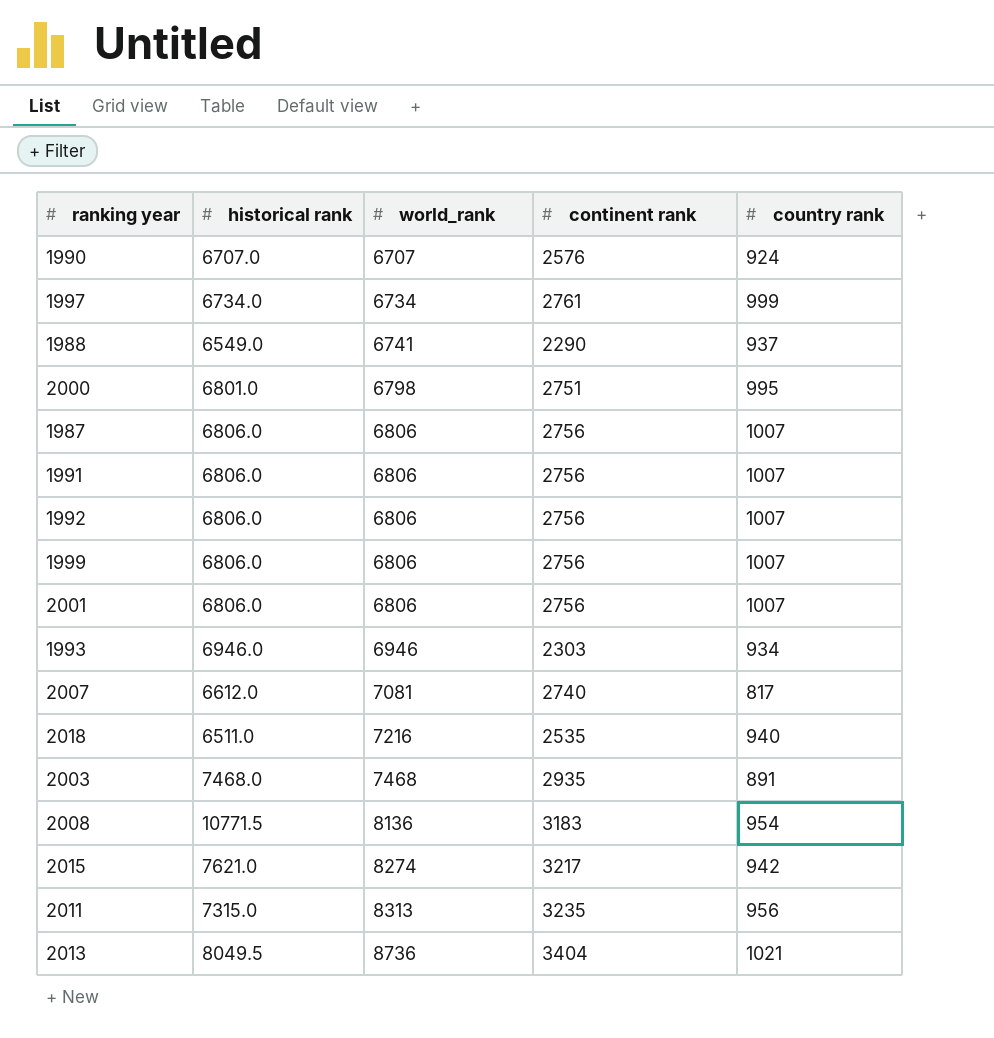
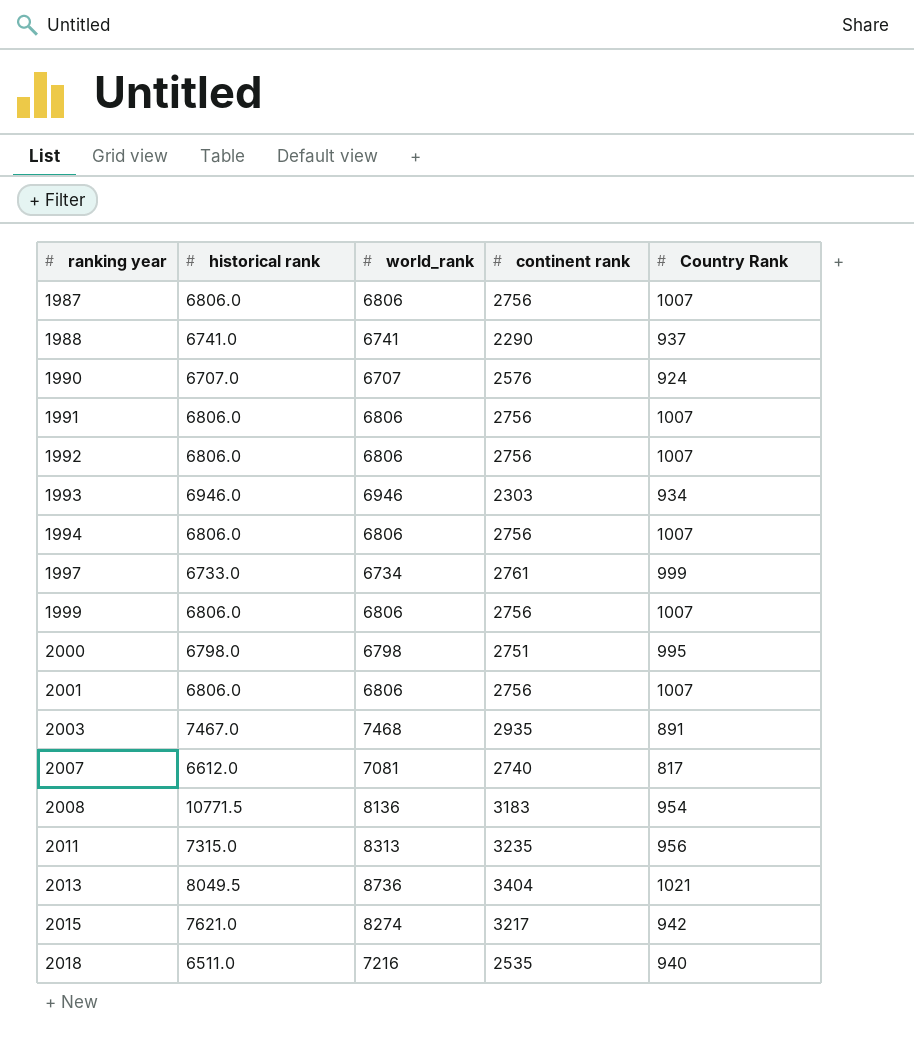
row order: world_rank ascending -> ranking year ascending
column name: country rank -> Country Rank
1988 | historical rank: 6549.0 -> 6741.0
row 1994: none -> 6806.0 | 6806 | 2756 | 1007
1997 | historical rank: 6734.0 -> 6733.0
2000 | historical rank: 6801.0 -> 6798.0
2003 | historical rank: 7468.0 -> 7467.0

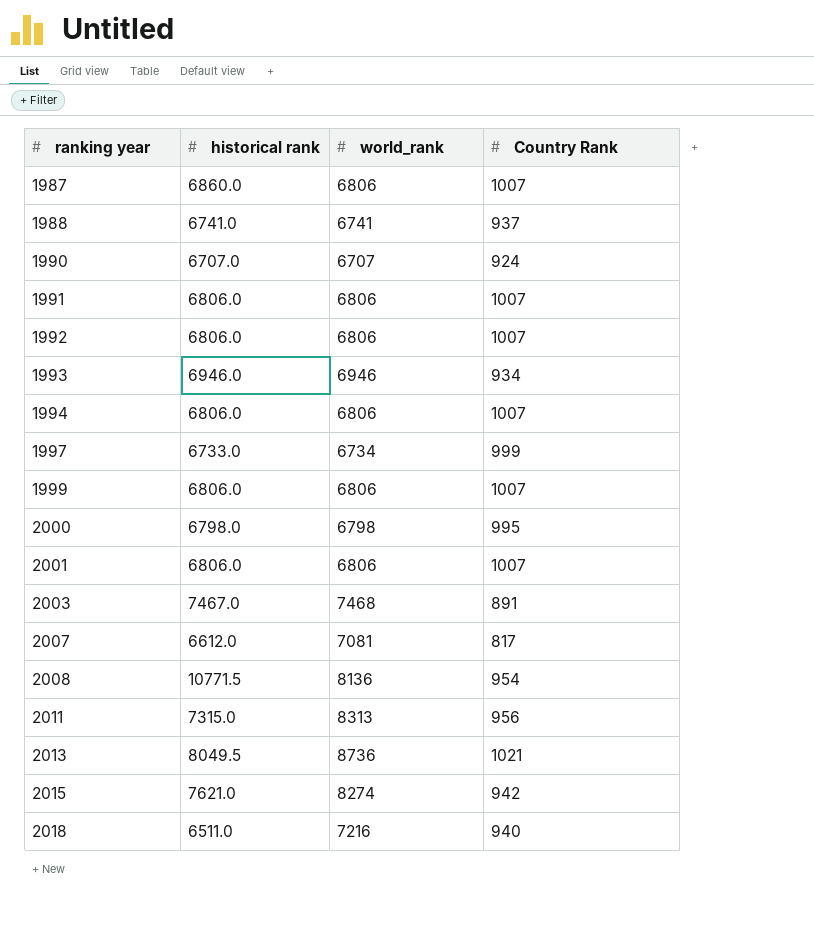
column continent rank | position: 4 -> none
1987 | historical rank: 6806.0 -> 6860.0

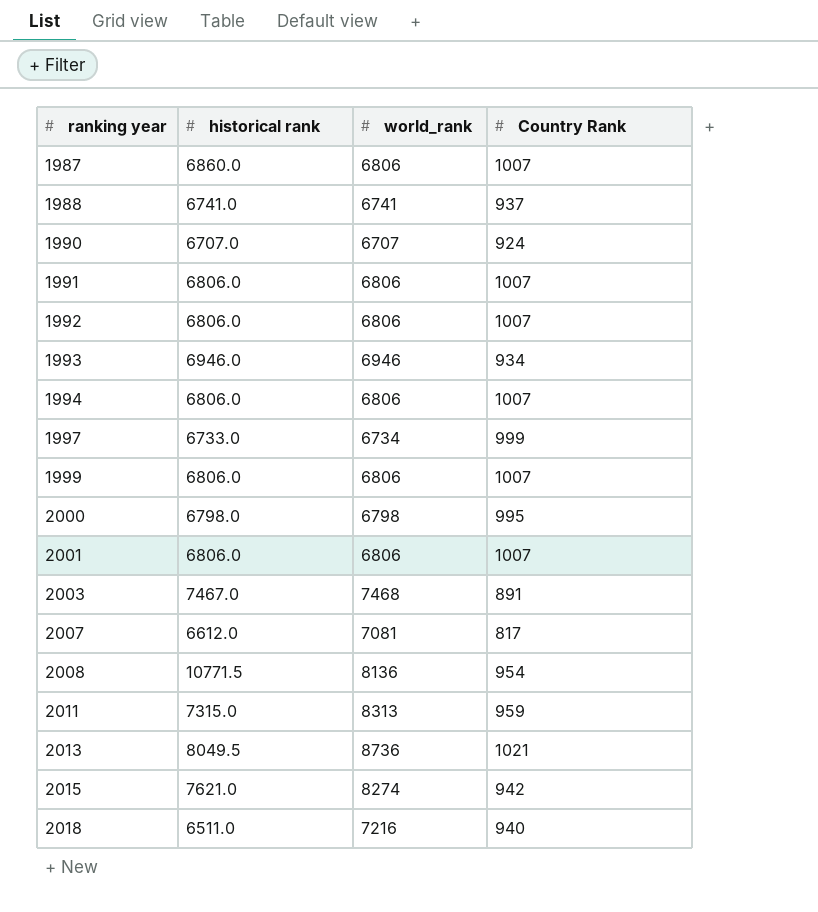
2011 | Country Rank: 956 -> 959

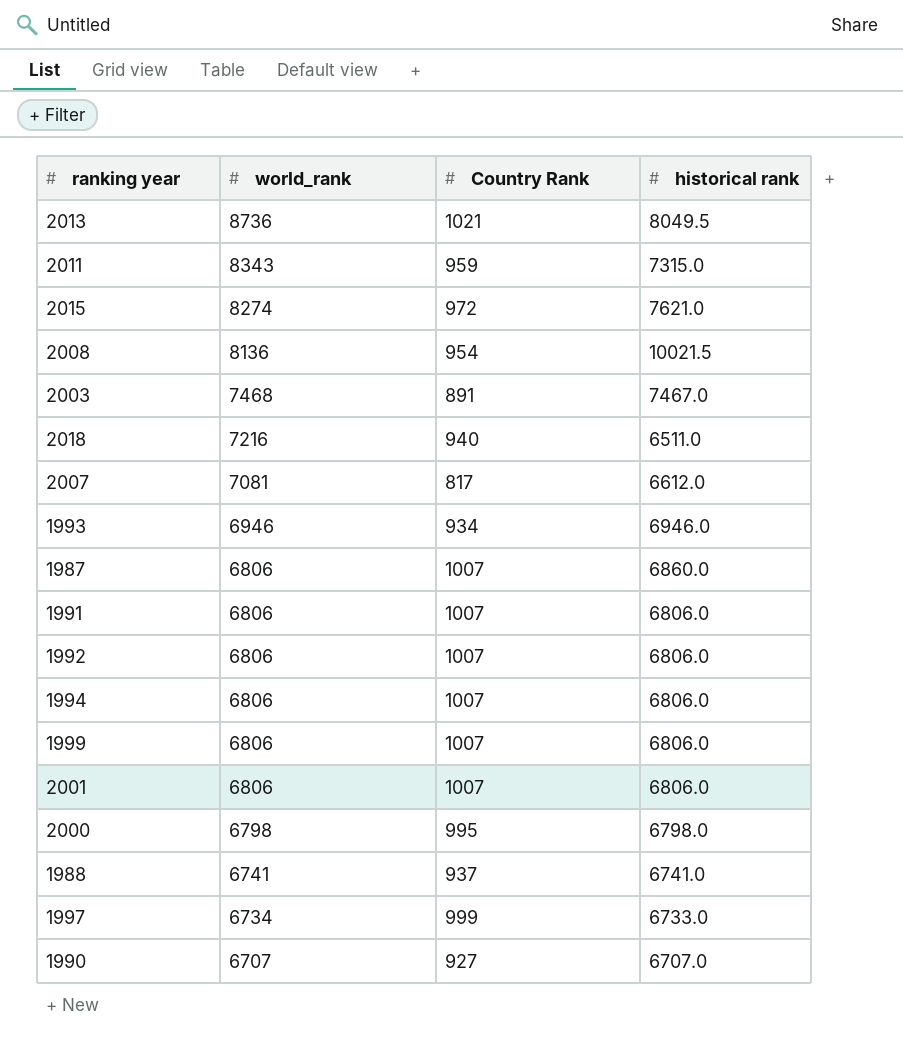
row order: ranking year ascending -> world_rank descending
column historical rank | position: 2 -> 4
2011 | world_rank: 8313 -> 8343
2015 | Country Rank: 942 -> 972
2008 | historical rank: 10771.5 -> 10021.5
1990 | Country Rank: 924 -> 927

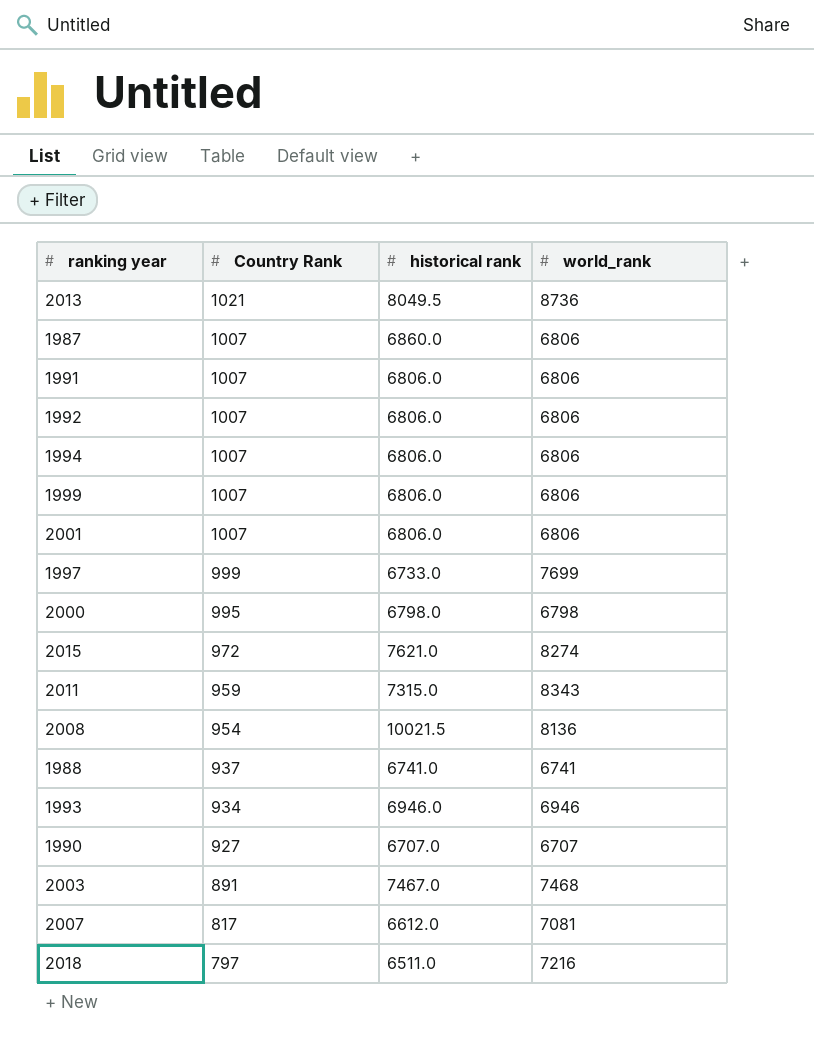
row order: world_rank descending -> Country Rank descending
column world_rank | position: 2 -> 4
1997 | world_rank: 6734 -> 7699
2018 | Country Rank: 940 -> 797

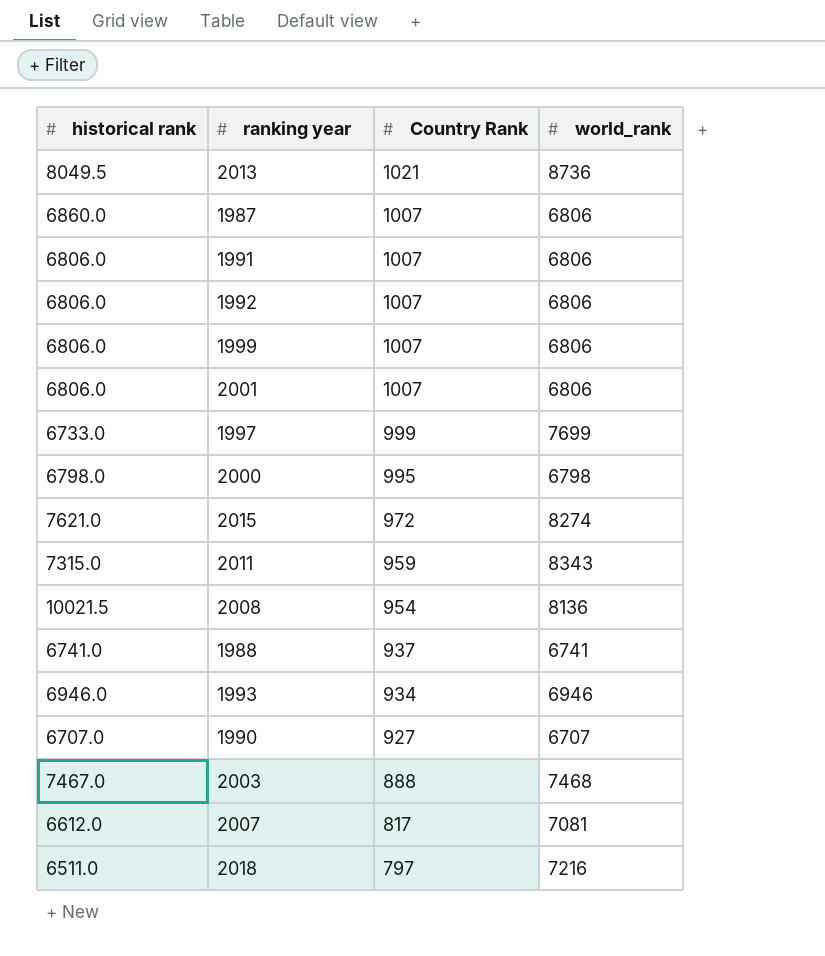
column historical rank | position: 3 -> 1
row 1994: 1007 | 6806.0 | 6806 -> none
2003 | Country Rank: 891 -> 888

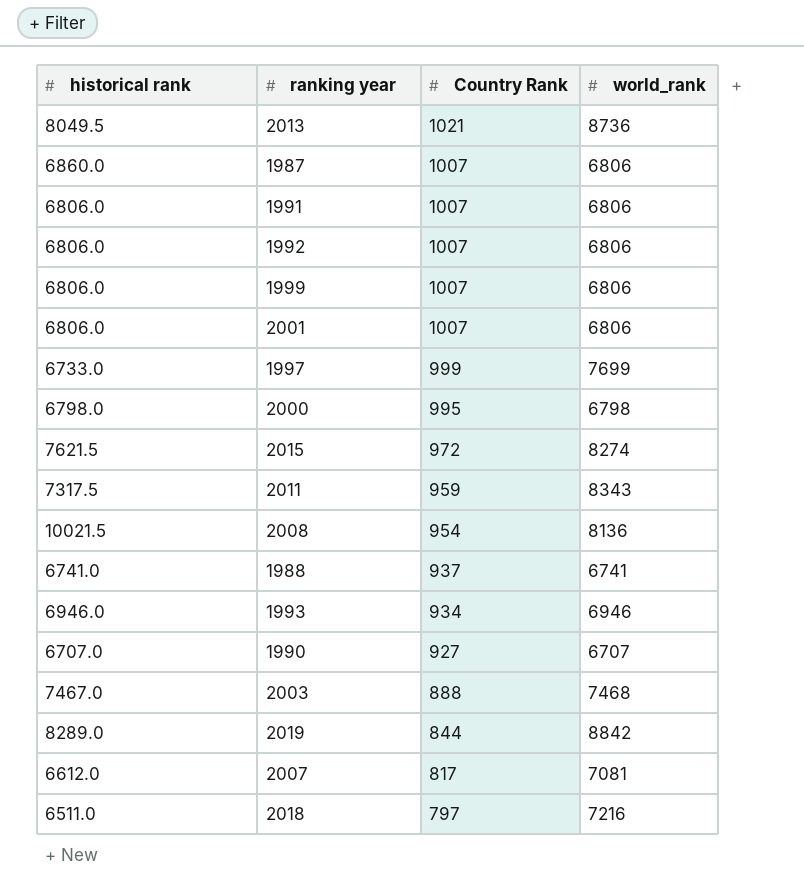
2015 | historical rank: 7621.0 -> 7621.5
2011 | historical rank: 7315.0 -> 7317.5
row 2019: none -> 8289.0 | 844 | 8842

